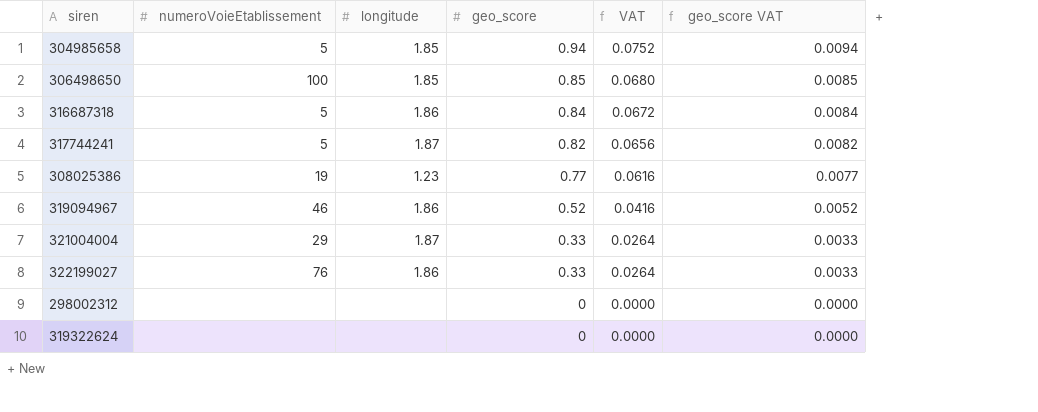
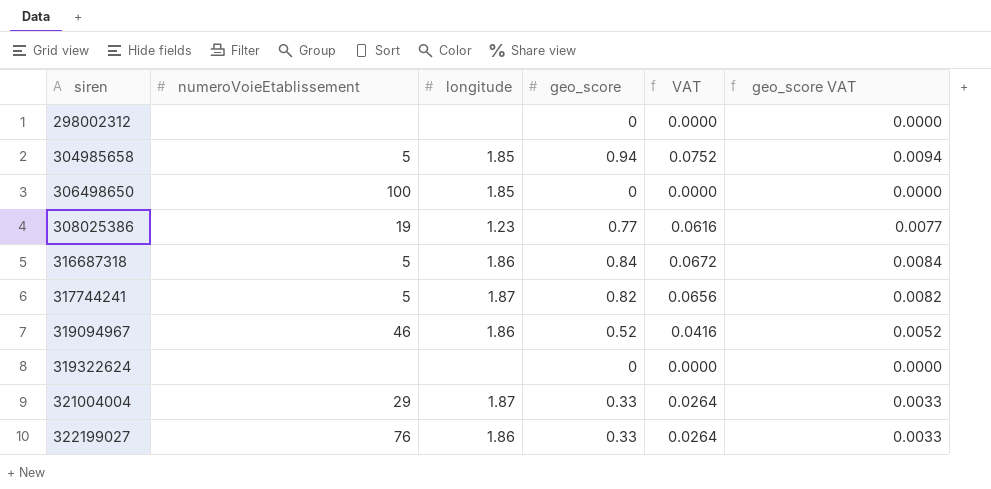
row order: geo_score descending -> siren ascending
306498650 | geo_score: 0.85 -> 0
306498650 | VAT: 0.0680 -> 0.0000
306498650 | geo_score VAT: 0.0085 -> 0.0000

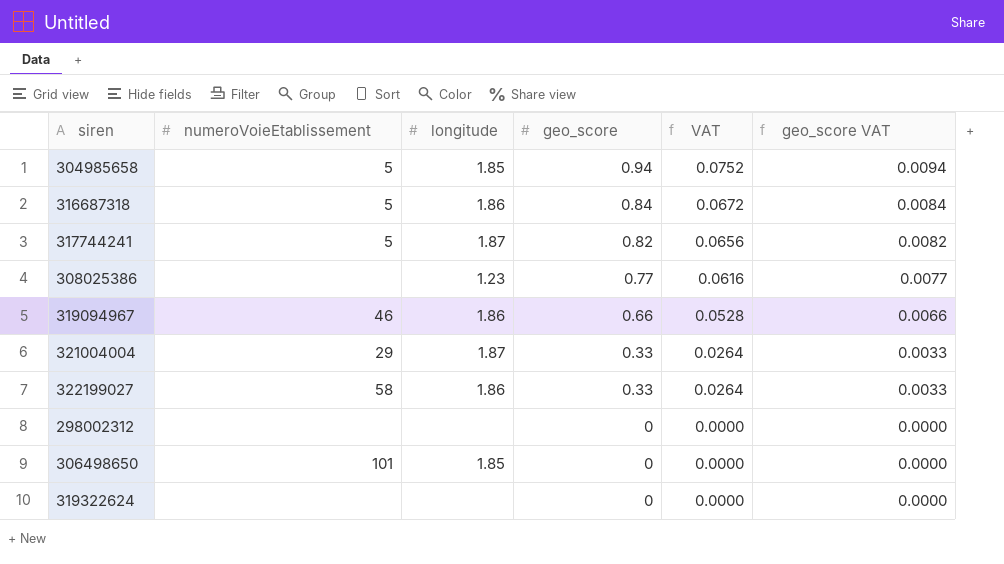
row order: siren ascending -> geo_score descending
308025386 | numeroVoieEtablissement: 19 -> none
319094967 | geo_score: 0.52 -> 0.66
319094967 | VAT: 0.0416 -> 0.0528
319094967 | geo_score VAT: 0.0052 -> 0.0066
322199027 | numeroVoieEtablissement: 76 -> 58
306498650 | numeroVoieEtablissement: 100 -> 101

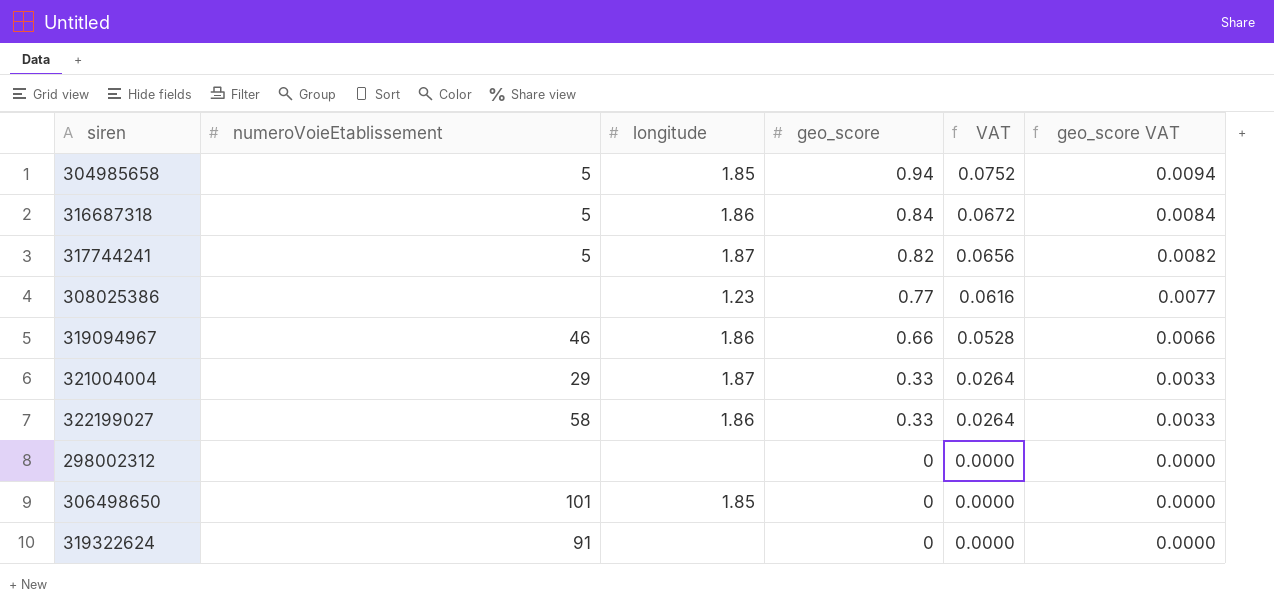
319322624 | numeroVoieEtablissement: none -> 91

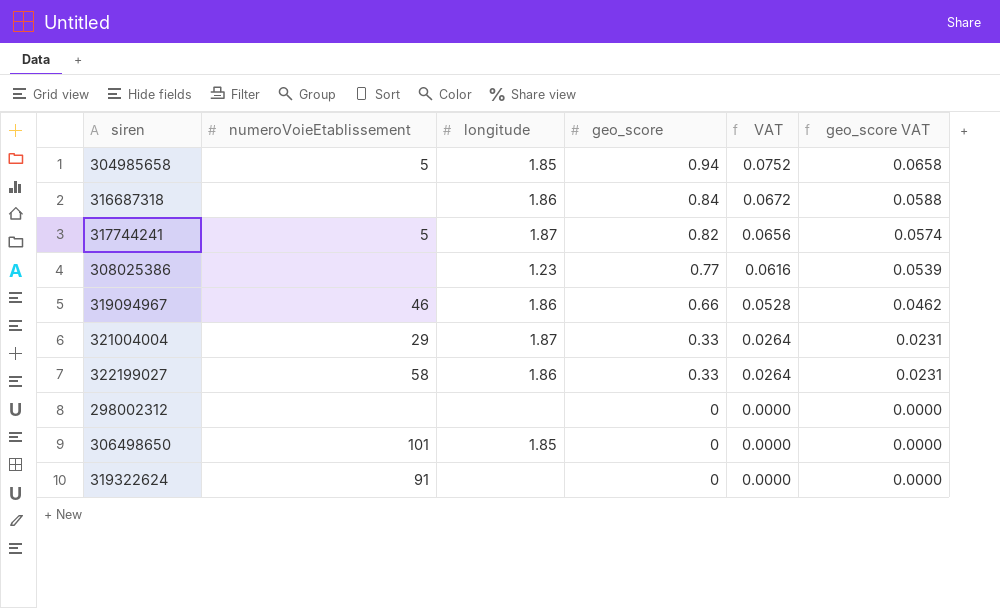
column geo_score VAT | formula: [geo_score] * 0.01 -> [geo_score] * 0.07
316687318 | numeroVoieEtablissement: 5 -> none

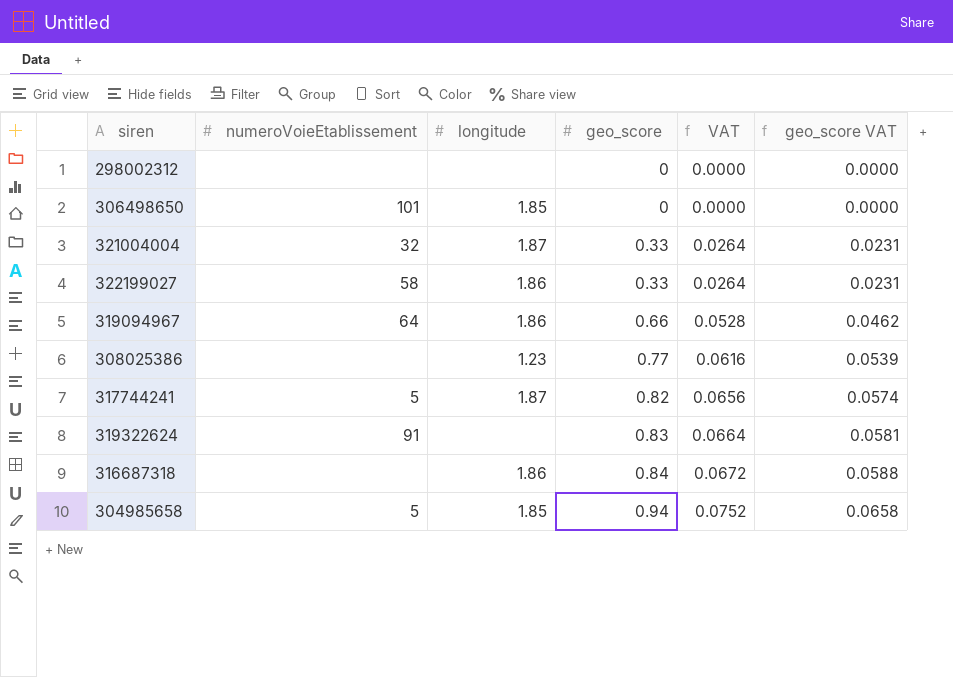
row order: geo_score descending -> geo_score ascending
321004004 | numeroVoieEtablissement: 29 -> 32
319094967 | numeroVoieEtablissement: 46 -> 64
319322624 | geo_score: 0 -> 0.83
319322624 | VAT: 0.0000 -> 0.0664
319322624 | geo_score VAT: 0.0000 -> 0.0581

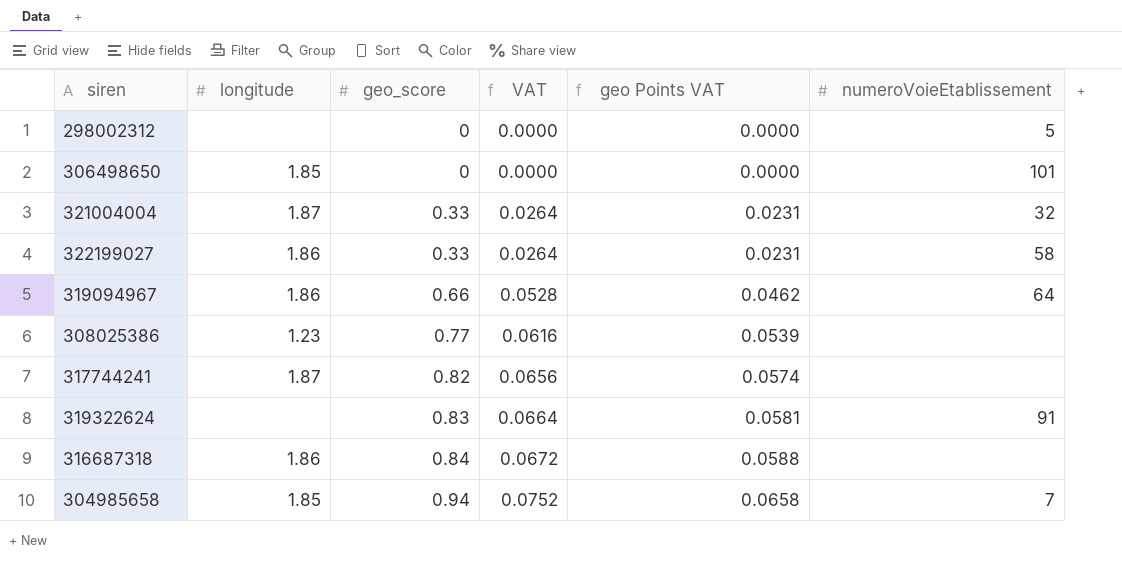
column name: geo_score VAT -> geo Points VAT
column numeroVoieEtablissement | position: 2 -> 6
298002312 | numeroVoieEtablissement: none -> 5
317744241 | numeroVoieEtablissement: 5 -> none
304985658 | numeroVoieEtablissement: 5 -> 7

